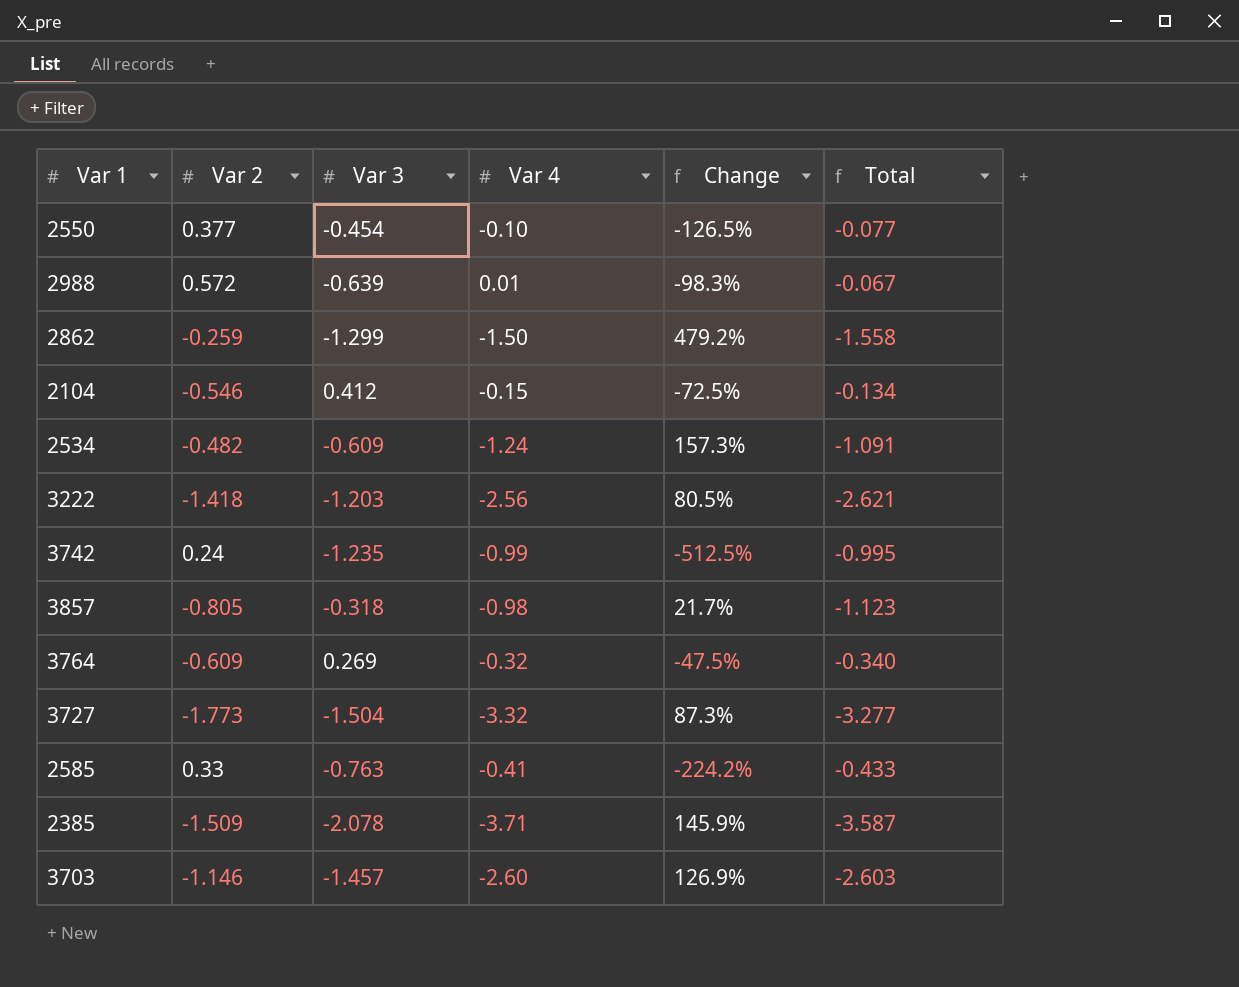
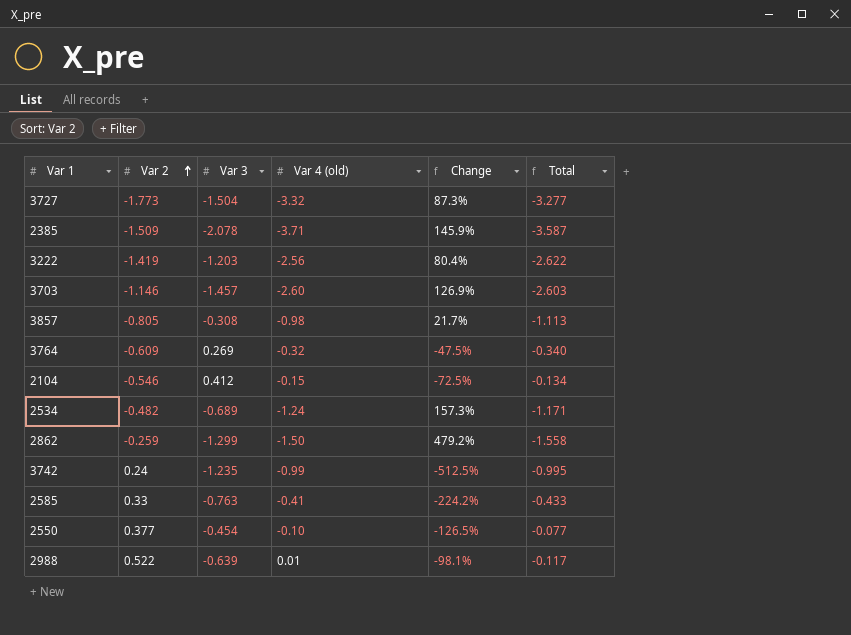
row order: none -> Var 2 ascending
column name: Var 4 -> Var 4 (old)
3222 | Var 2: -1.418 -> -1.419
3222 | Change: 80.5% -> 80.4%
3222 | Total: -2.621 -> -2.622
3857 | Var 3: -0.318 -> -0.308
3857 | Total: -1.123 -> -1.113
2534 | Var 3: -0.609 -> -0.689
2534 | Total: -1.091 -> -1.171
2988 | Var 2: 0.572 -> 0.522
2988 | Change: -98.3% -> -98.1%
2988 | Total: -0.067 -> -0.117

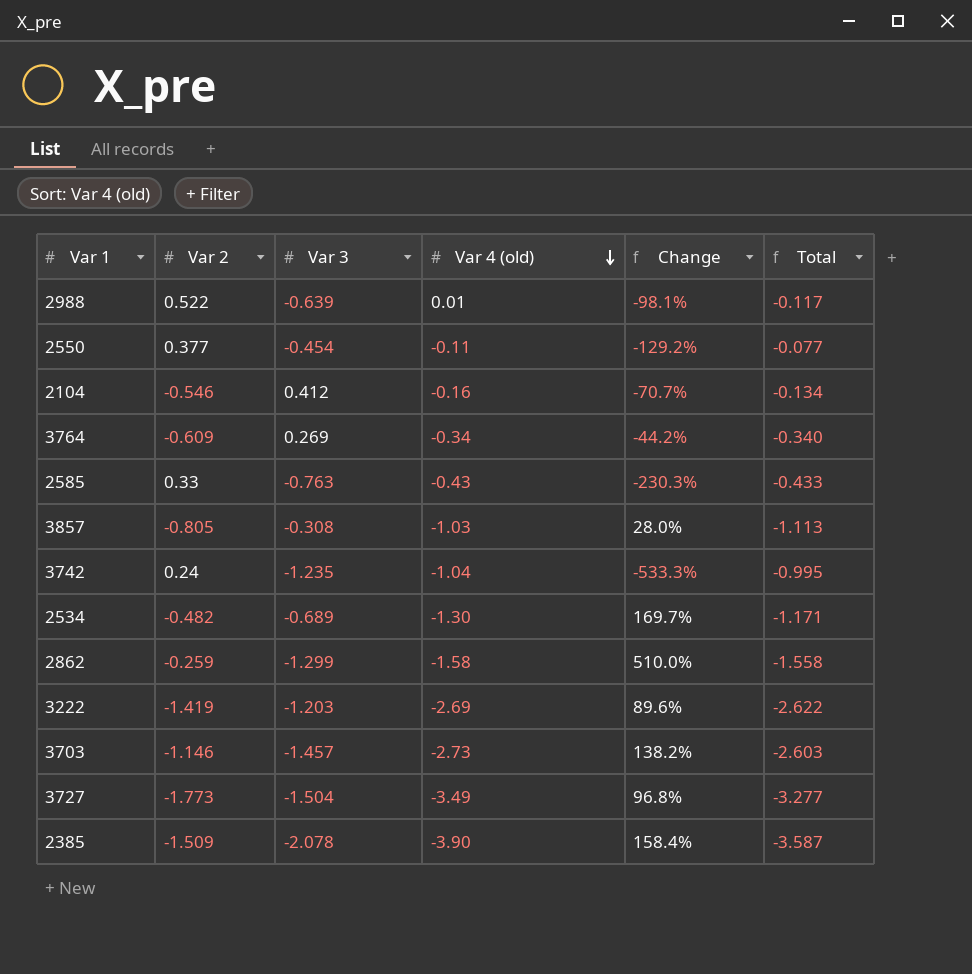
row order: Var 2 ascending -> Var 4 (old) descending
2550 | Var 4 (old): -0.10 -> -0.11
2550 | Change: -126.5% -> -129.2%
2104 | Var 4 (old): -0.15 -> -0.16
2104 | Change: -72.5% -> -70.7%
3764 | Var 4 (old): -0.32 -> -0.34
3764 | Change: -47.5% -> -44.2%
2585 | Var 4 (old): -0.41 -> -0.43
2585 | Change: -224.2% -> -230.3%
3857 | Var 4 (old): -0.98 -> -1.03
3857 | Change: 21.7% -> 28.0%
3742 | Var 4 (old): -0.99 -> -1.04
3742 | Change: -512.5% -> -533.3%
2534 | Var 4 (old): -1.24 -> -1.30
2534 | Change: 157.3% -> 169.7%
2862 | Var 4 (old): -1.50 -> -1.58
2862 | Change: 479.2% -> 510.0%
3222 | Var 4 (old): -2.56 -> -2.69
3222 | Change: 80.4% -> 89.6%
3703 | Var 4 (old): -2.60 -> -2.73
3703 | Change: 126.9% -> 138.2%
3727 | Var 4 (old): -3.32 -> -3.49
3727 | Change: 87.3% -> 96.8%
2385 | Var 4 (old): -3.71 -> -3.90
2385 | Change: 145.9% -> 158.4%

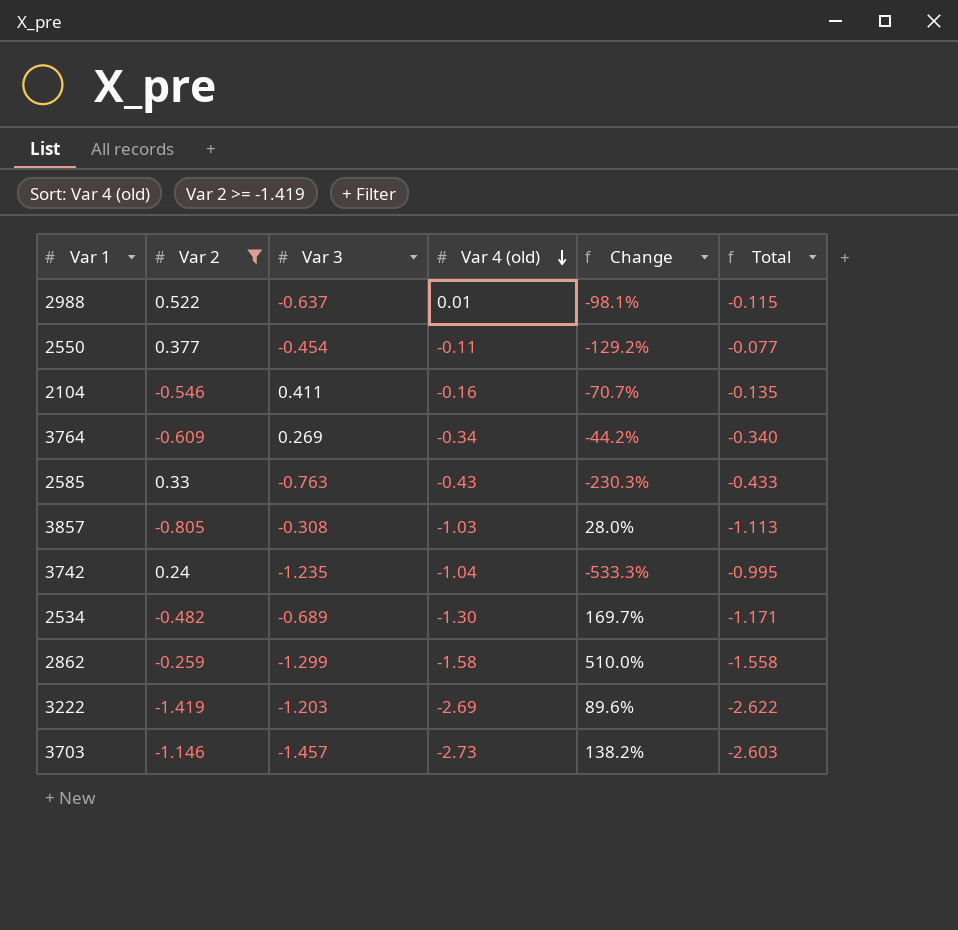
filter: none -> Var 2 >= -1.419
2988 | Var 3: -0.639 -> -0.637
2988 | Total: -0.117 -> -0.115
2104 | Var 3: 0.412 -> 0.411
2104 | Total: -0.134 -> -0.135

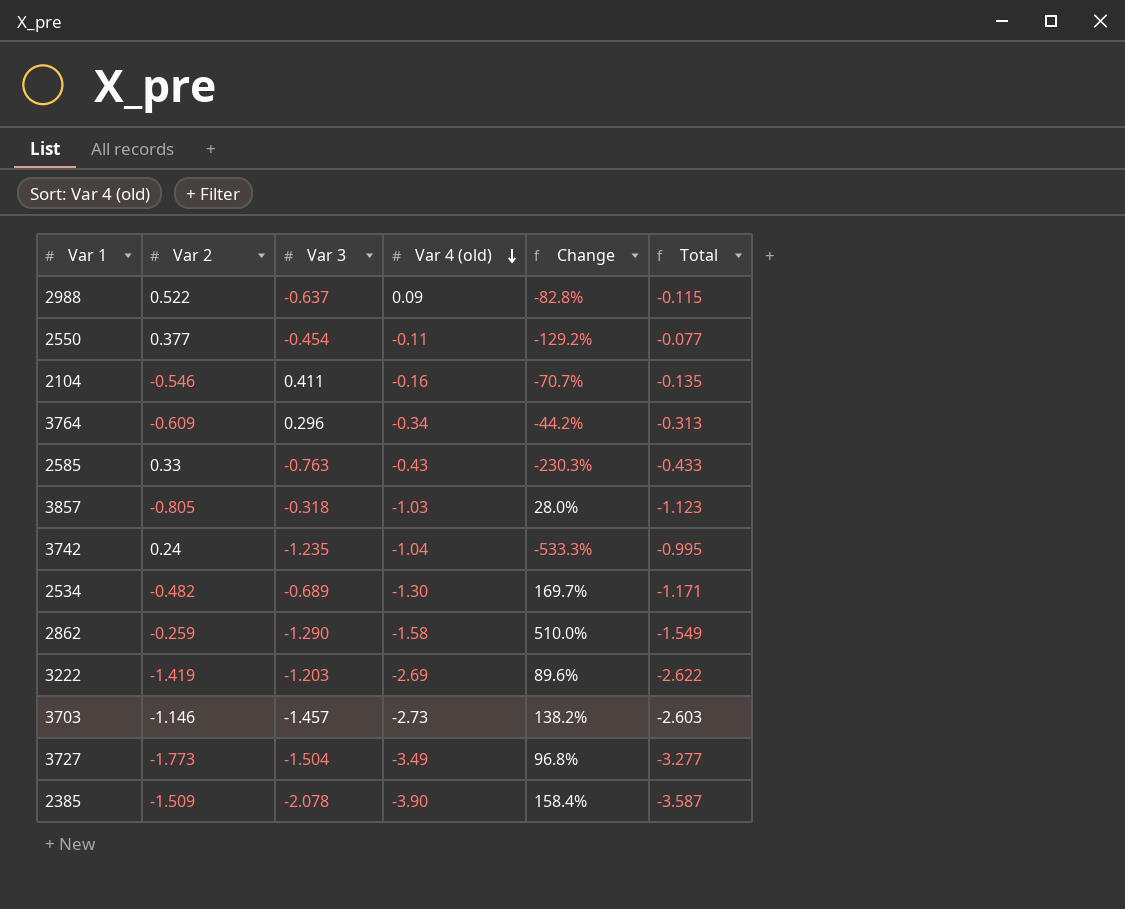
filter: Var 2 >= -1.419 -> none
2988 | Var 4 (old): 0.01 -> 0.09
2988 | Change: -98.1% -> -82.8%
3764 | Var 3: 0.269 -> 0.296
3764 | Total: -0.340 -> -0.313
3857 | Var 3: -0.308 -> -0.318
3857 | Total: -1.113 -> -1.123
2862 | Var 3: -1.299 -> -1.290
2862 | Total: -1.558 -> -1.549

